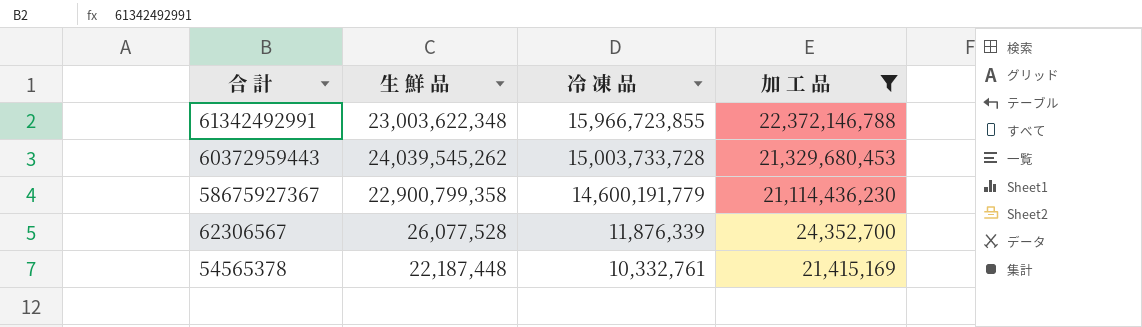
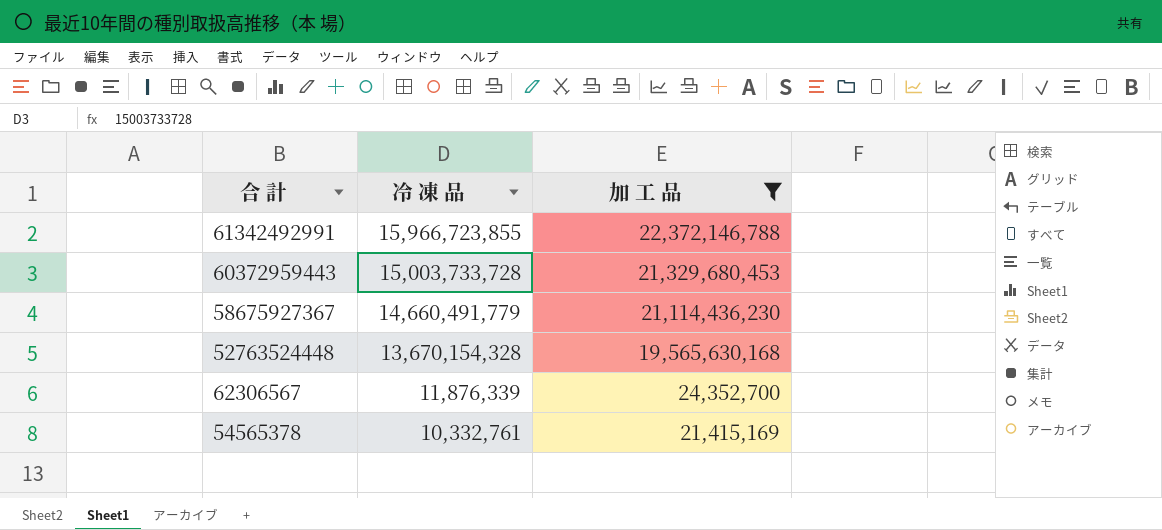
column 生 鮮 品 | position: 2 -> none
58675927367 | 冷 凍 品: 14,600,191,779 -> 14,660,491,779
row 52763524448: none -> 13,670,154,328 | 19,565,630,168

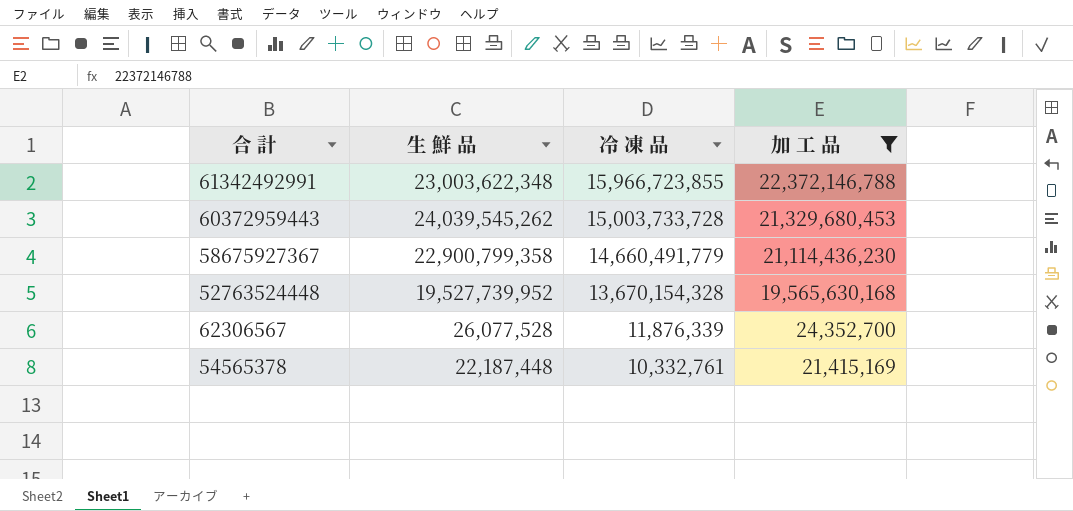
column 生 鮮 品 | position: none -> 2

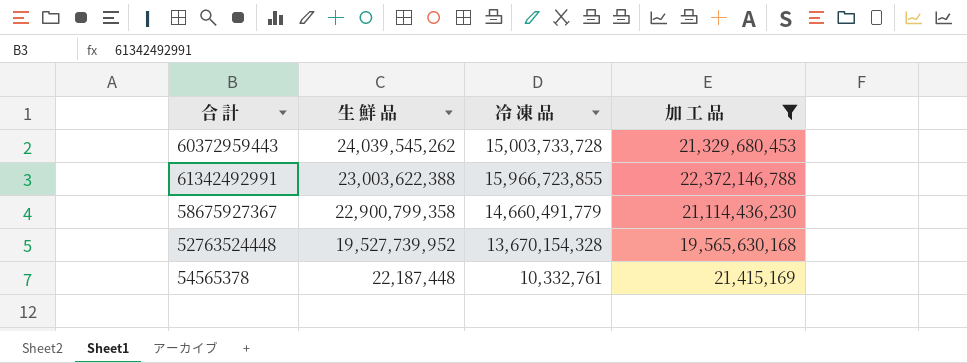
row order: 合 計 descending -> 生 鮮 品 descending
row 62306567: 26,077,528 | 11,876,339 | 24,352,700 -> none
61342492991 | 生 鮮 品: 23,003,622,348 -> 23,003,622,388

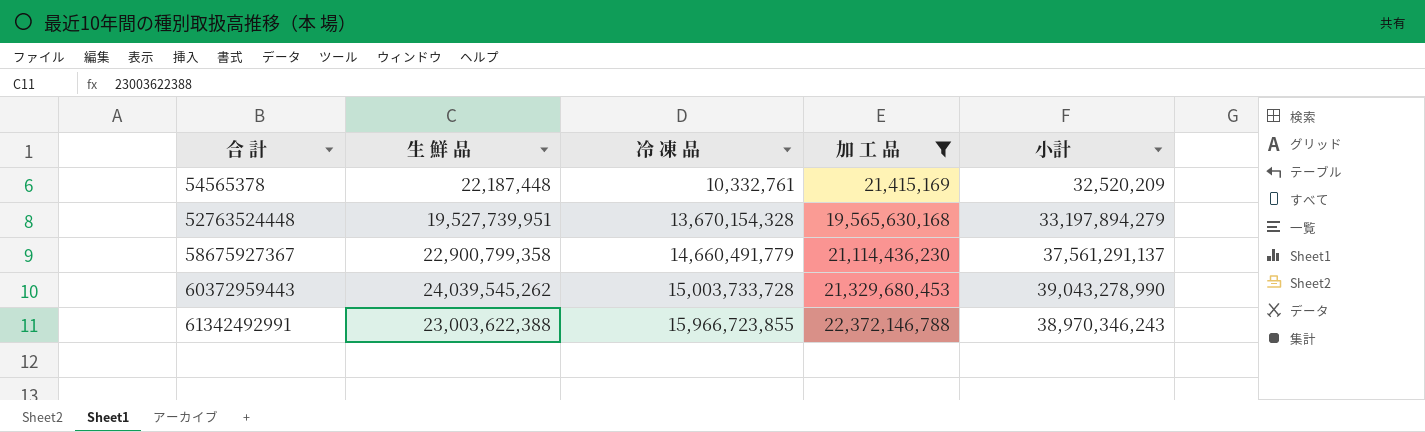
row order: 生 鮮 品 descending -> 合 計 ascending
column 小計 | formula: none -> [生 鮮 品] + [冷 凍 品]
52763524448 | 生 鮮 品: 19,527,739,952 -> 19,527,739,951

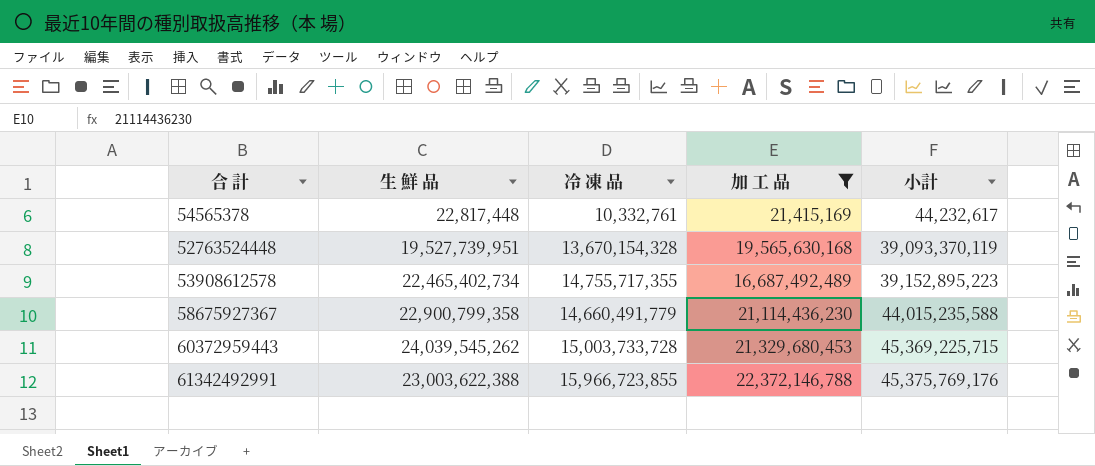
column 小計 | formula: [生 鮮 品] + [冷 凍 品] -> [生 鮮 品] + [加 工 品]
54565378 | 生 鮮 品: 22,187,448 -> 22,817,448
row 53908612578: none -> 22,465,402,734 | 14,755,717,355 | 16,687,492,489 | 39,152,895,223

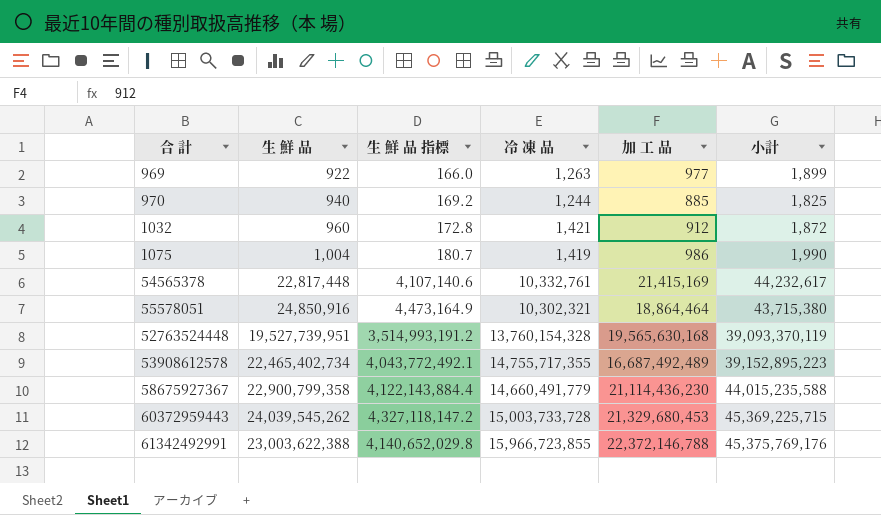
filter: 加 工 品 >= 21,415,169 -> none
column 生 鮮 品 指標 | formula: none -> [生 鮮 品] * 0.18
52763524448 | 冷 凍 品: 13,670,154,328 -> 13,760,154,328

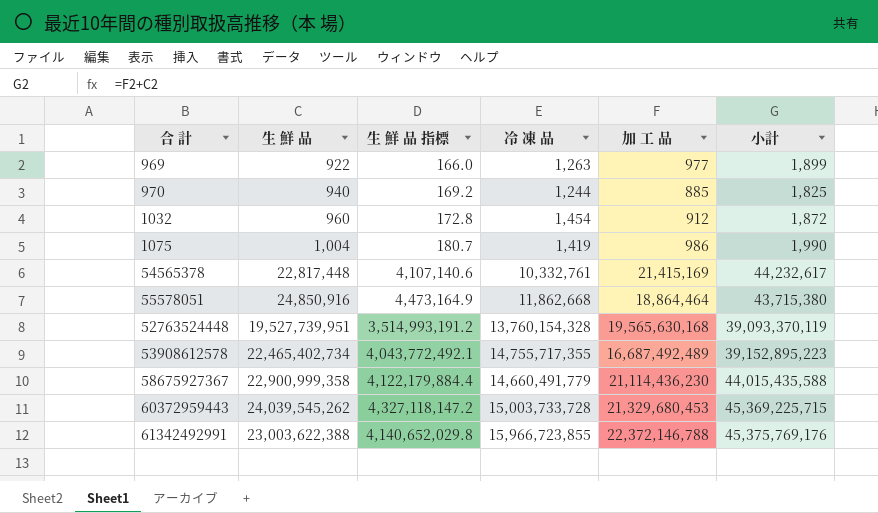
1032 | 冷 凍 品: 1,421 -> 1,454
55578051 | 冷 凍 品: 10,302,321 -> 11,862,668
58675927367 | 生 鮮 品: 22,900,799,358 -> 22,900,999,358
58675927367 | 生 鮮 品 指標: 4,122,143,884.4 -> 4,122,179,884.4
58675927367 | 小計: 44,015,235,588 -> 44,015,435,588

